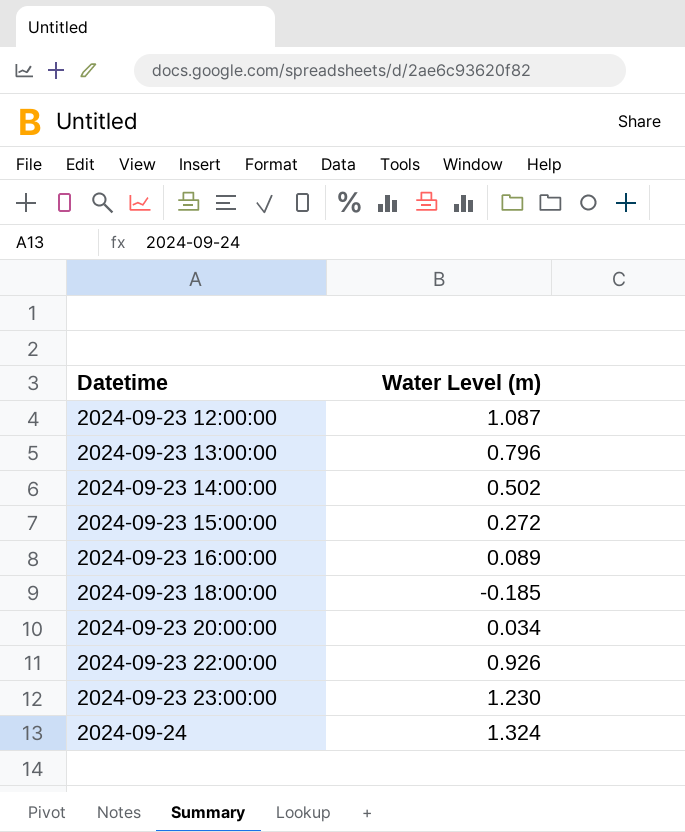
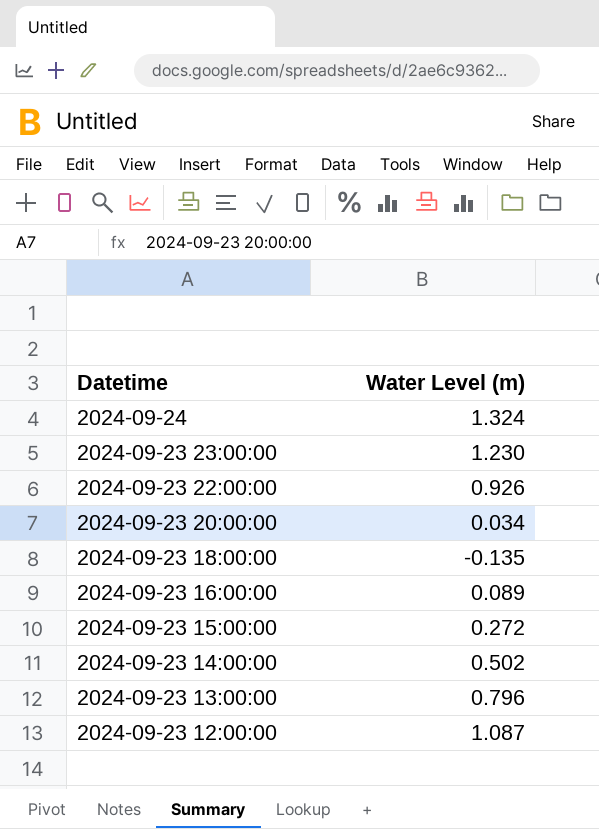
row order: Datetime ascending -> Datetime descending
2024-09-23 18:00:00 | Water Level (m): -0.185 -> -0.135

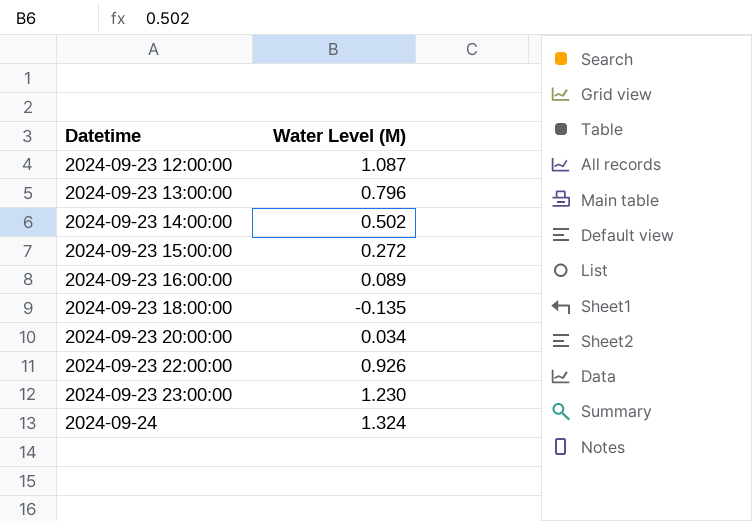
row order: Datetime descending -> Datetime ascending
column name: Water Level (m) -> Water Level (M)

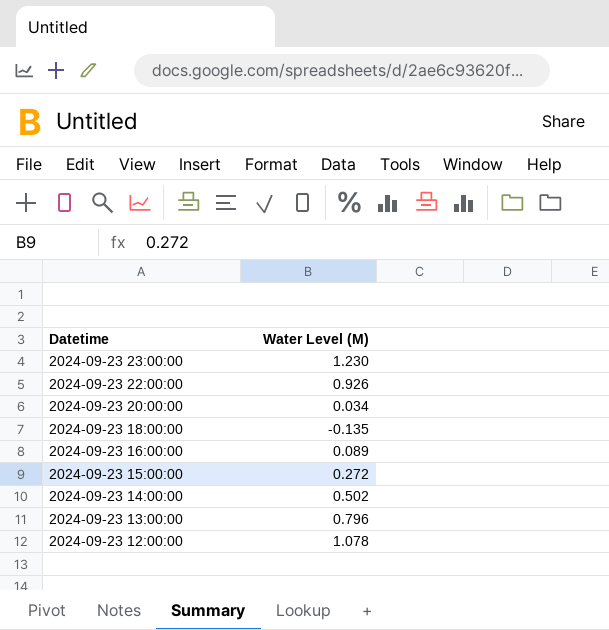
row order: Datetime ascending -> Datetime descending
row 2024-09-24: 1.324 -> none
2024-09-23 12:00:00 | Water Level (M): 1.087 -> 1.078

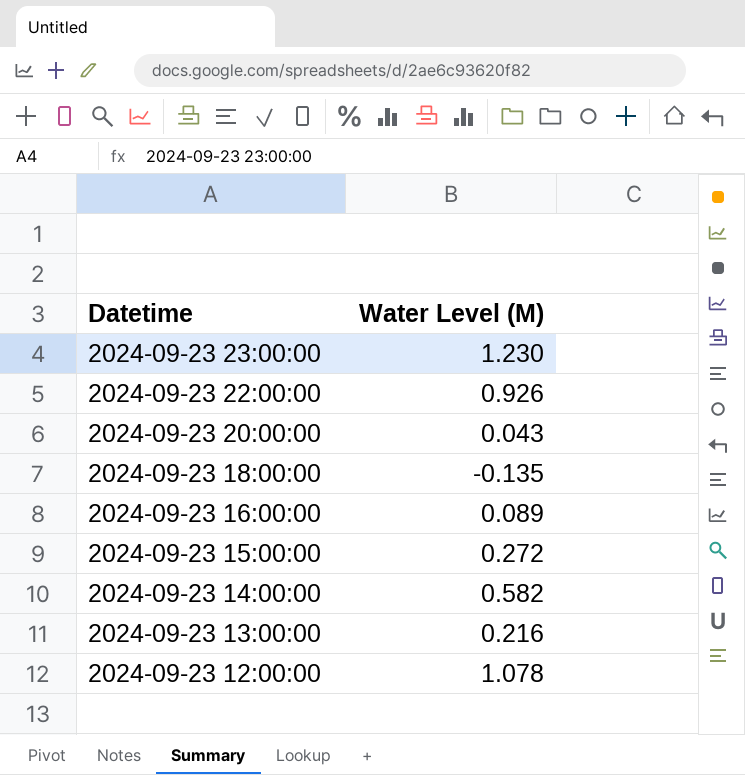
2024-09-23 20:00:00 | Water Level (M): 0.034 -> 0.043
2024-09-23 14:00:00 | Water Level (M): 0.502 -> 0.582
2024-09-23 13:00:00 | Water Level (M): 0.796 -> 0.216

